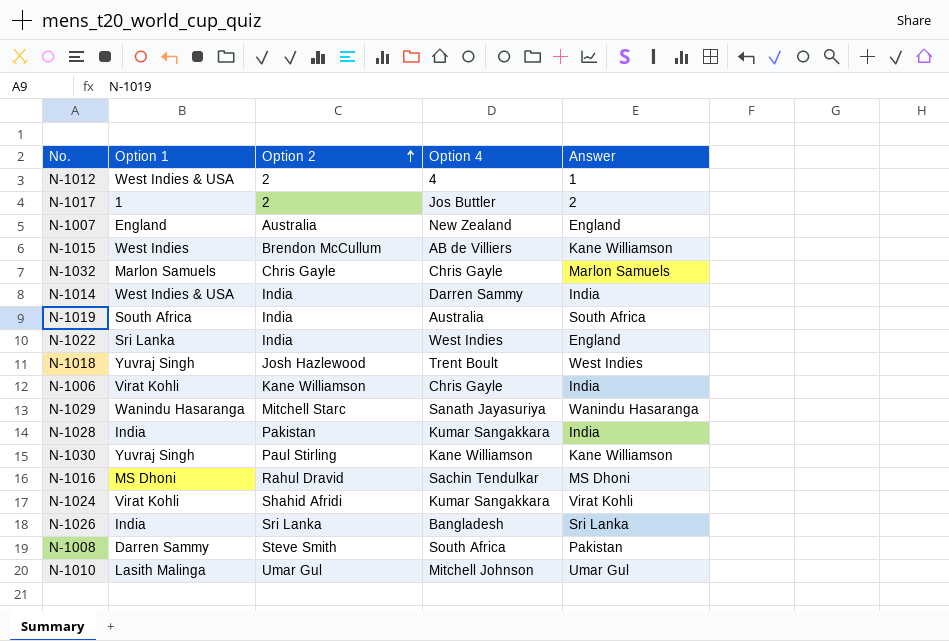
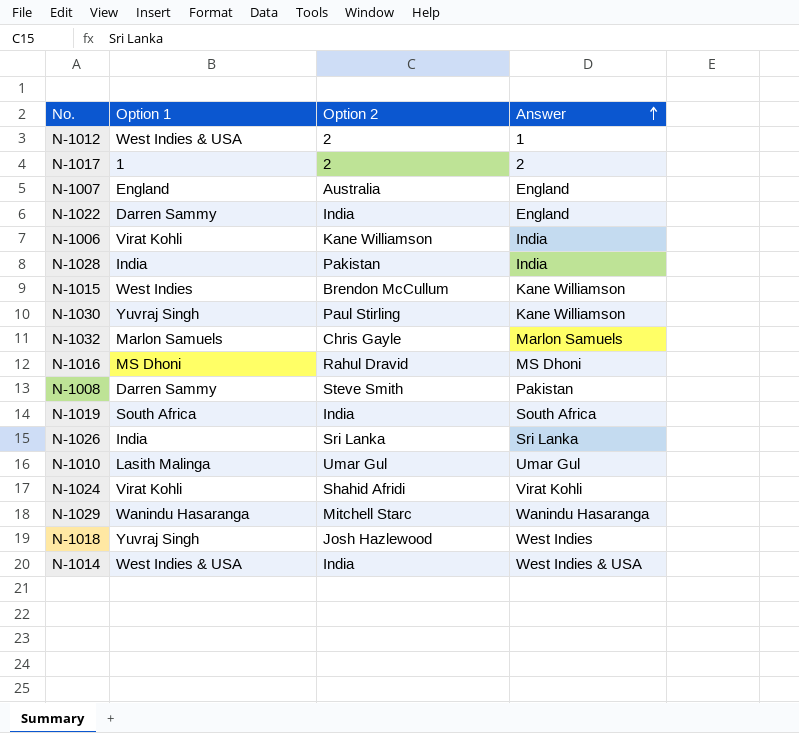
row order: Option 2 ascending -> Answer ascending
column Option 4 | position: 4 -> none
N-1022 | Option 1: Sri Lanka -> Darren Sammy
N-1014 | Answer: India -> West Indies & USA

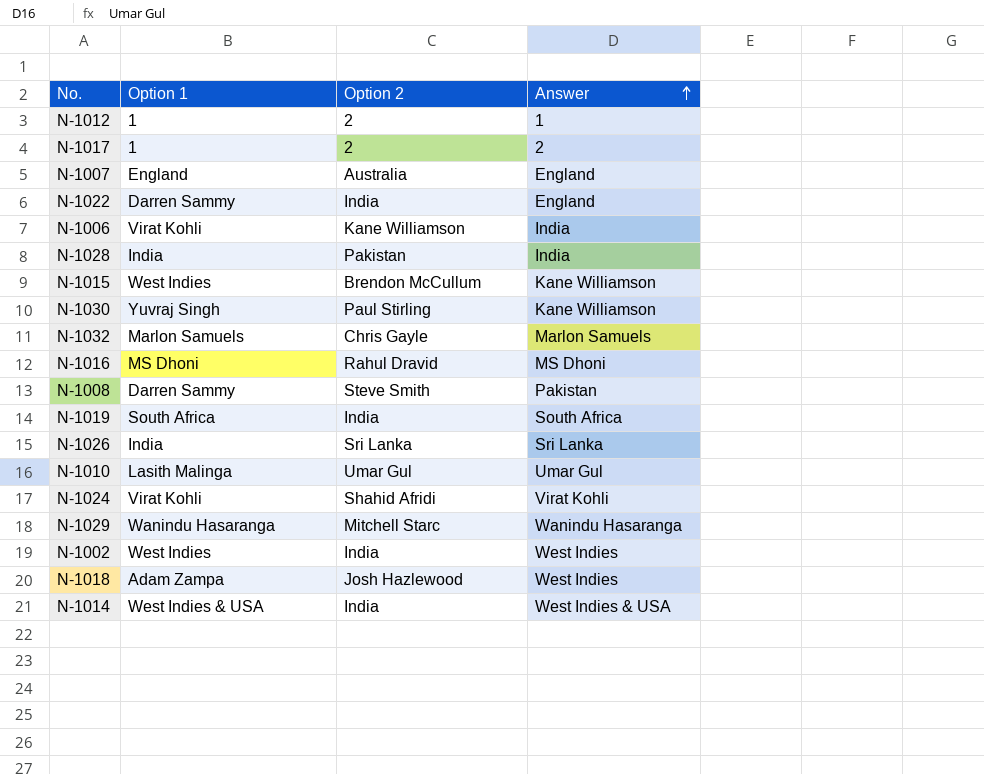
N-1012 | Option 1: West Indies & USA -> 1
row N-1002: none -> West Indies | India | West Indies
N-1018 | Option 1: Yuvraj Singh -> Adam Zampa

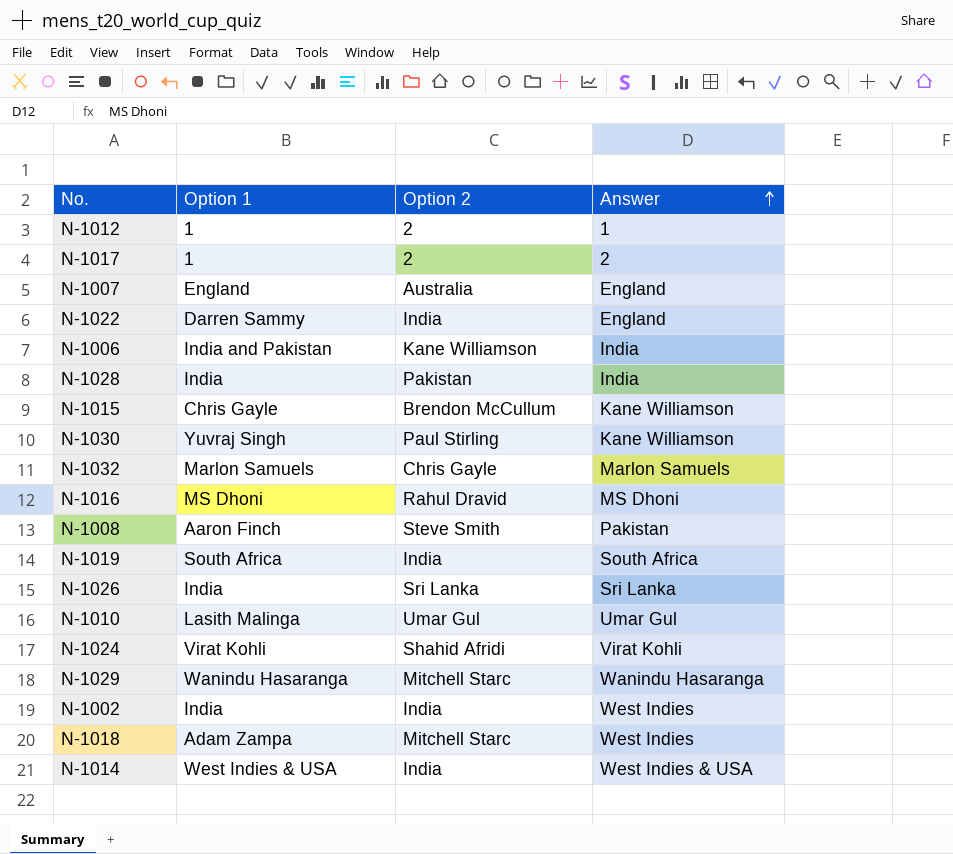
N-1006 | Option 1: Virat Kohli -> India and Pakistan
N-1015 | Option 1: West Indies -> Chris Gayle
N-1008 | Option 1: Darren Sammy -> Aaron Finch
N-1002 | Option 1: West Indies -> India
N-1018 | Option 2: Josh Hazlewood -> Mitchell Starc

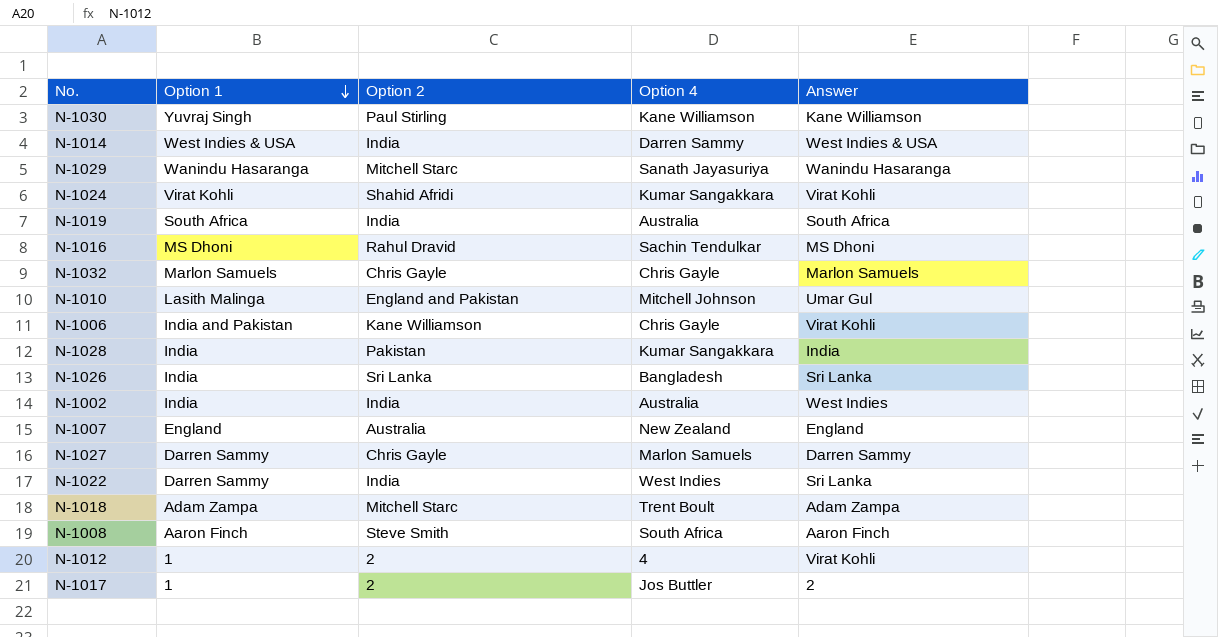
row order: Answer ascending -> Option 1 descending
column Option 4 | position: none -> 4
row N-1015: Chris Gayle | Brendon McCullum | Kane Williamson -> none
N-1010 | Option 2: Umar Gul -> England and Pakistan
N-1006 | Answer: India -> Virat Kohli
row N-1027: none -> Darren Sammy | Chris Gayle | Marlon Samuels | Darren Sammy
N-1022 | Answer: England -> Sri Lanka
N-1018 | Answer: West Indies -> Adam Zampa
N-1008 | Answer: Pakistan -> Aaron Finch
N-1012 | Answer: 1 -> Virat Kohli

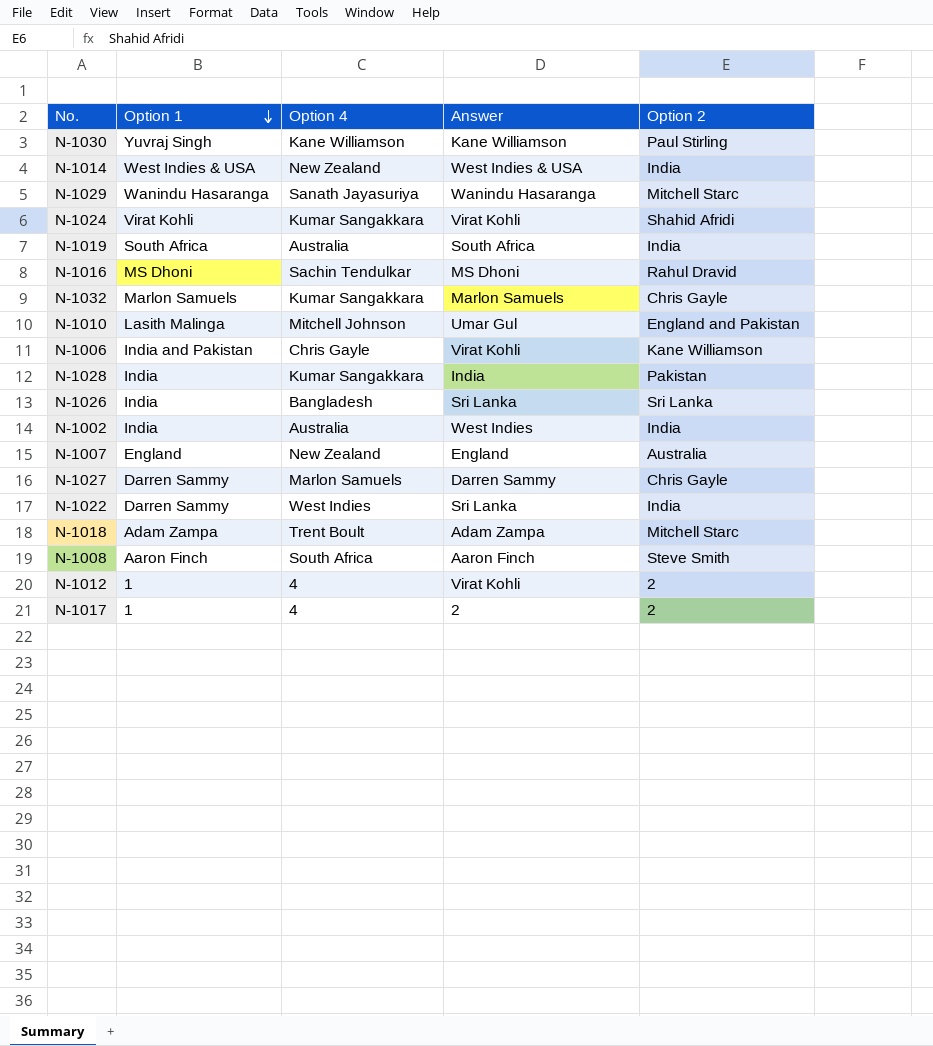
column Option 2 | position: 3 -> 5
N-1014 | Option 4: Darren Sammy -> New Zealand
N-1032 | Option 4: Chris Gayle -> Kumar Sangakkara
N-1017 | Option 4: Jos Buttler -> 4

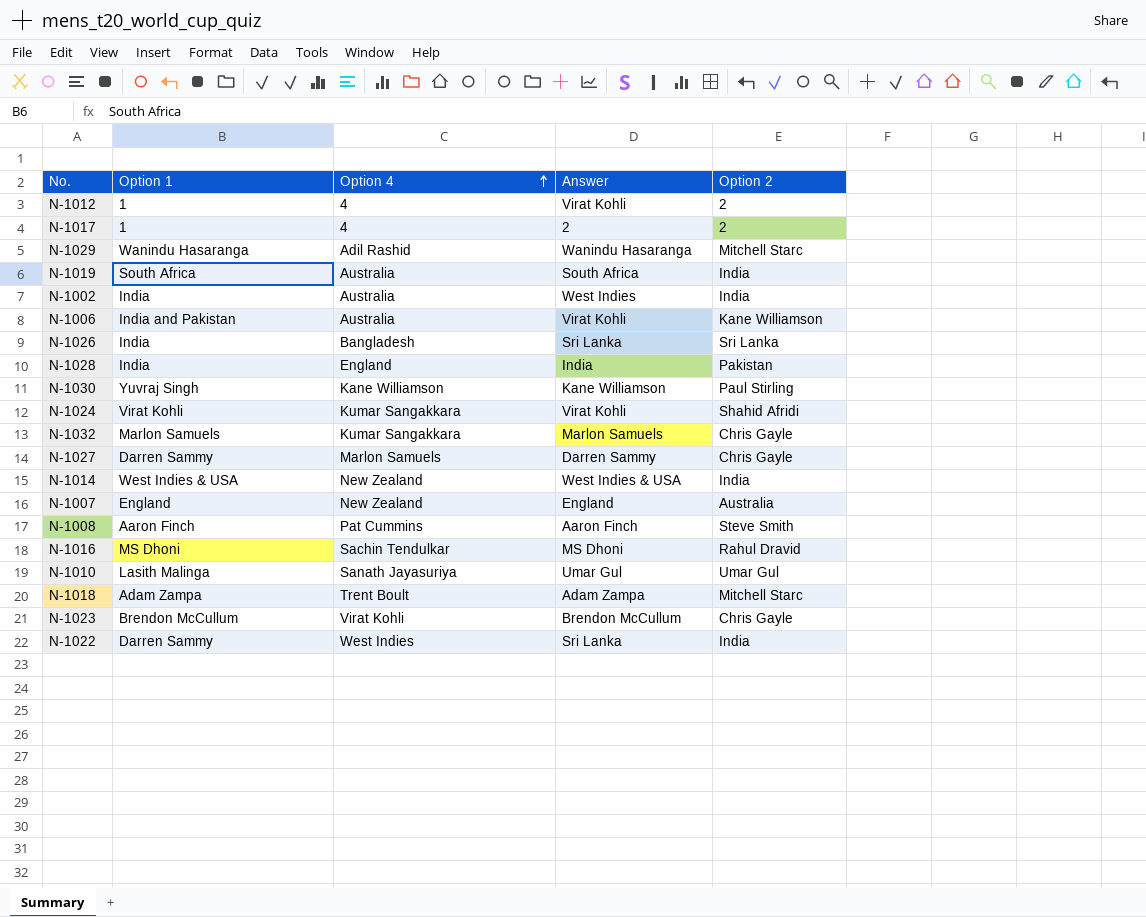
row order: Option 1 descending -> Option 4 ascending
N-1029 | Option 4: Sanath Jayasuriya -> Adil Rashid
N-1006 | Option 4: Chris Gayle -> Australia
N-1028 | Option 4: Kumar Sangakkara -> England
N-1008 | Option 4: South Africa -> Pat Cummins
N-1010 | Option 4: Mitchell Johnson -> Sanath Jayasuriya
N-1010 | Option 2: England and Pakistan -> Umar Gul
row N-1023: none -> Brendon McCullum | Virat Kohli | Brendon McCullum | Chris Gayle

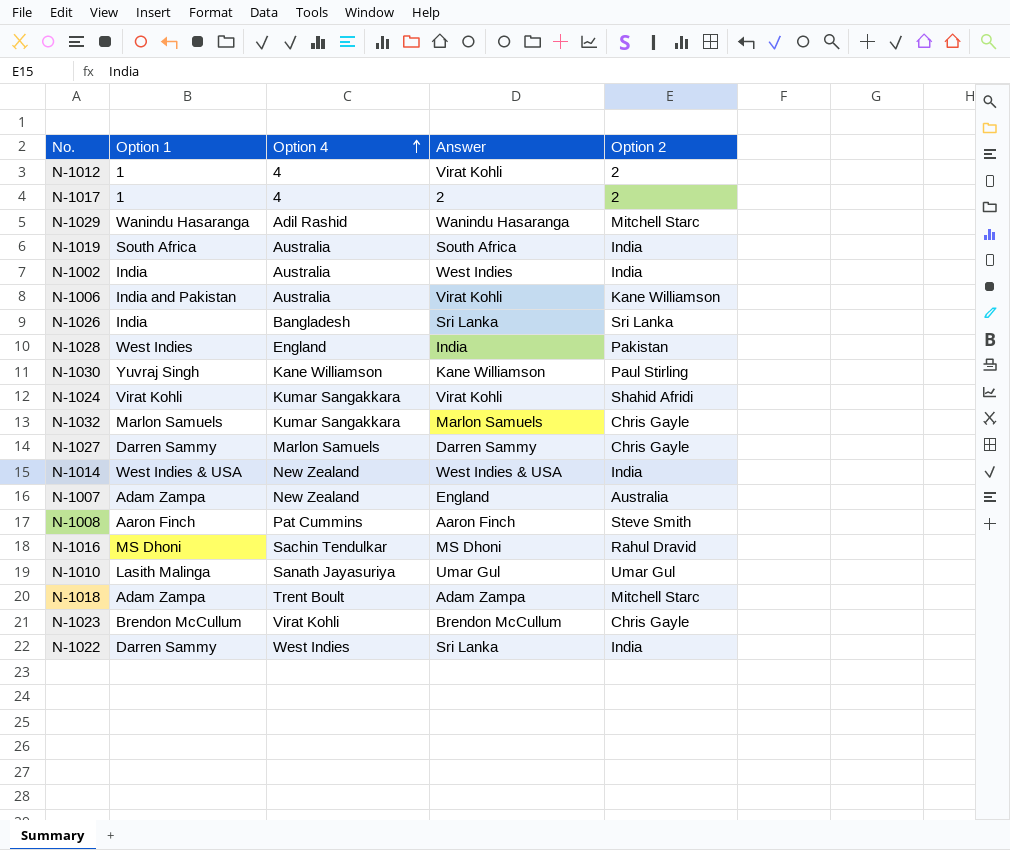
N-1028 | Option 1: India -> West Indies
N-1007 | Option 1: England -> Adam Zampa

